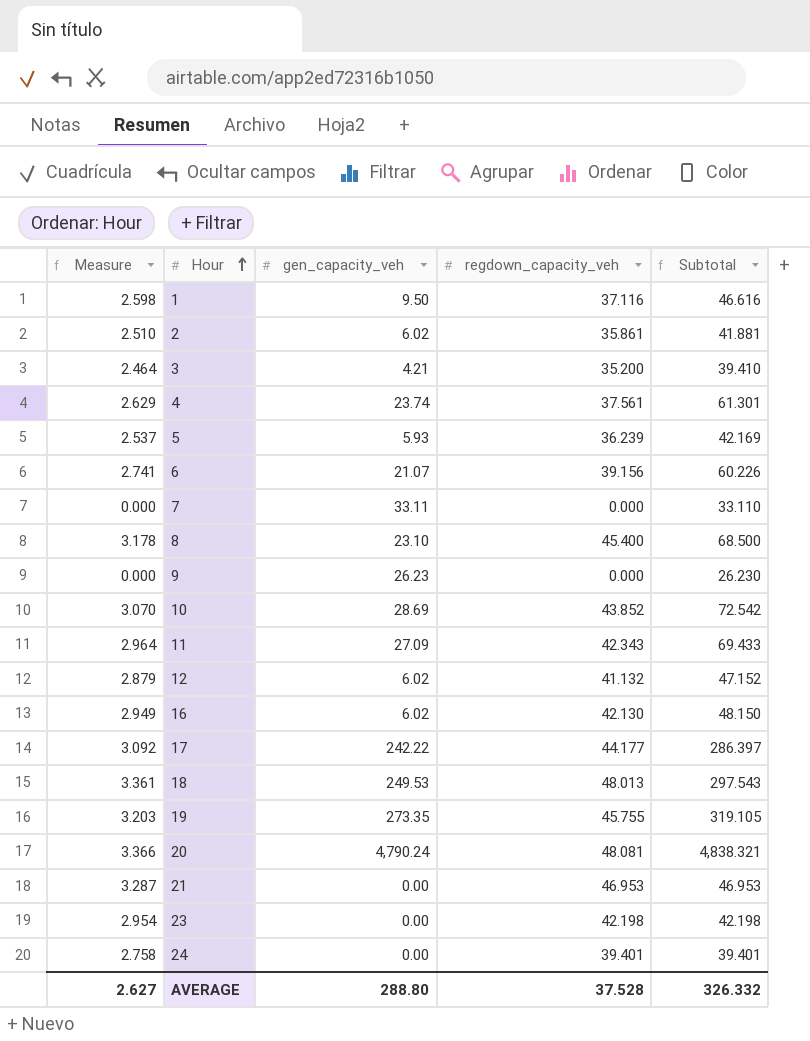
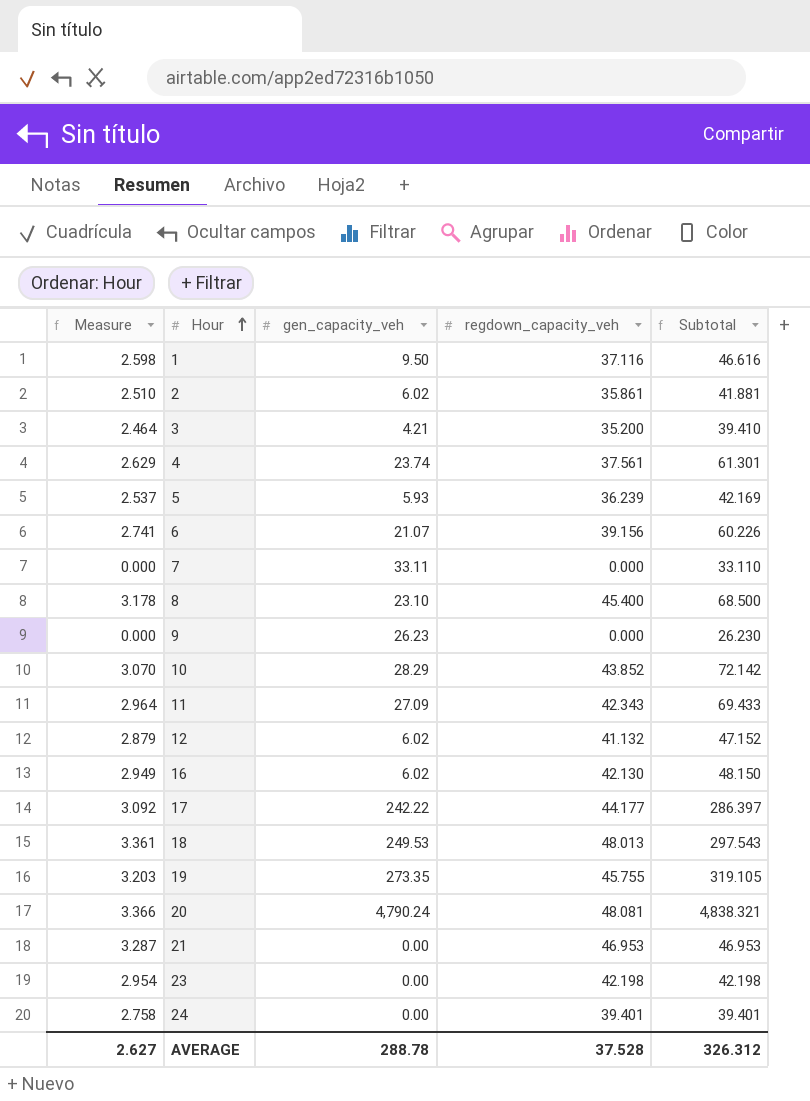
10 | gen_capacity_veh: 28.69 -> 28.29
10 | Subtotal: 72.542 -> 72.142
AVERAGE | gen_capacity_veh: 288.80 -> 288.78
AVERAGE | Subtotal: 326.332 -> 326.312

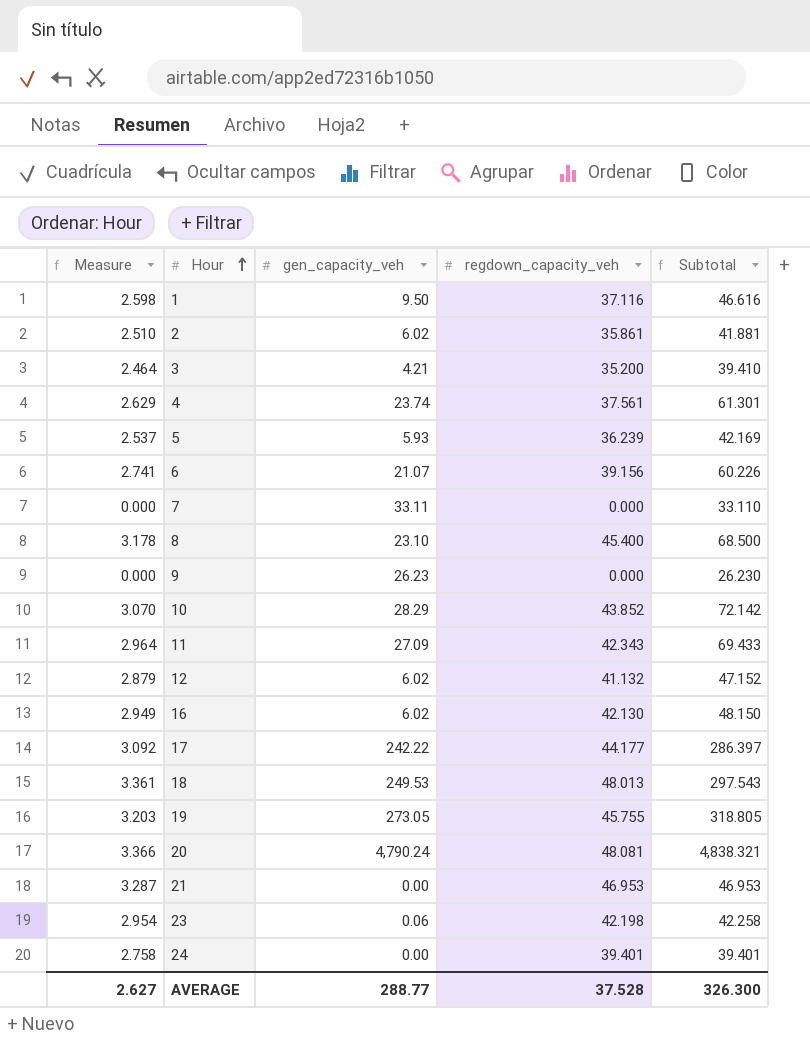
19 | gen_capacity_veh: 273.35 -> 273.05
19 | Subtotal: 319.105 -> 318.805
23 | gen_capacity_veh: 0.00 -> 0.06
23 | Subtotal: 42.198 -> 42.258
AVERAGE | gen_capacity_veh: 288.78 -> 288.77
AVERAGE | Subtotal: 326.312 -> 326.300

